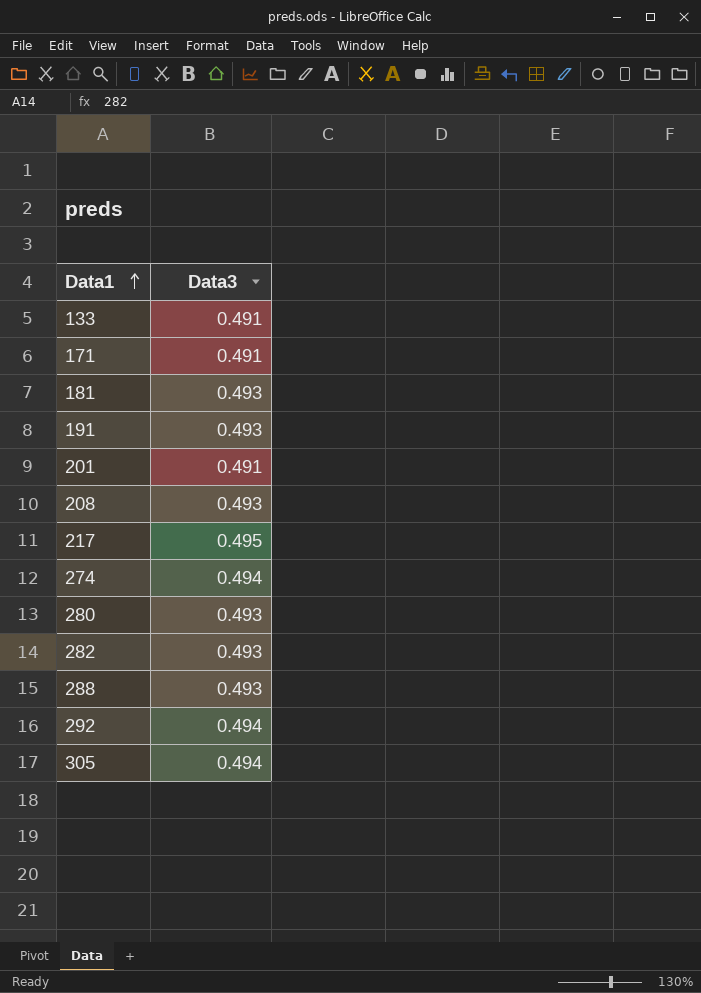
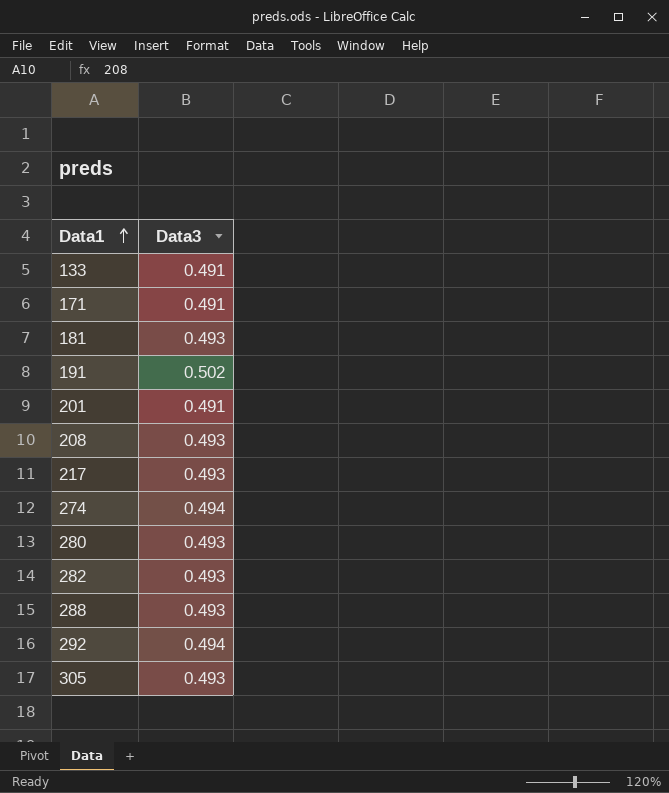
191 | Data3: 0.493 -> 0.502
217 | Data3: 0.495 -> 0.493
305 | Data3: 0.494 -> 0.493

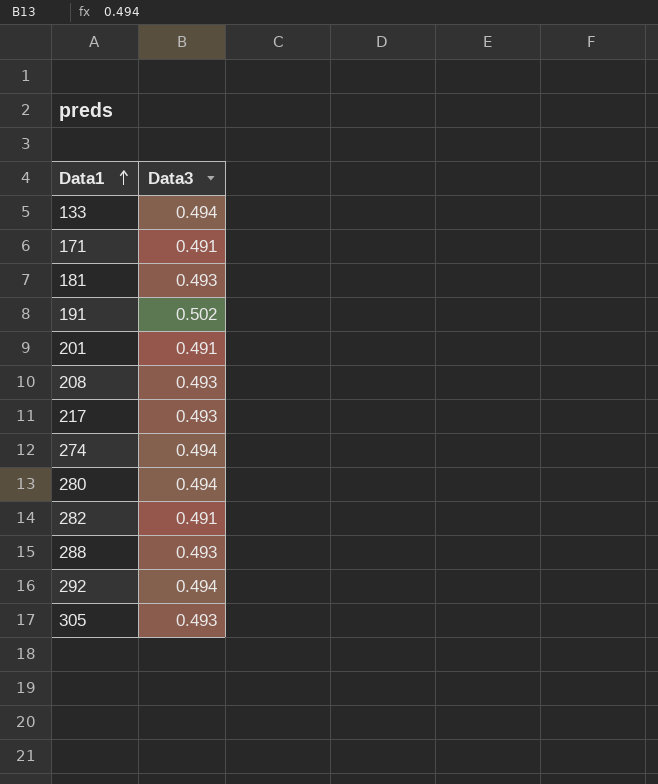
133 | Data3: 0.491 -> 0.494
280 | Data3: 0.493 -> 0.494
282 | Data3: 0.493 -> 0.491

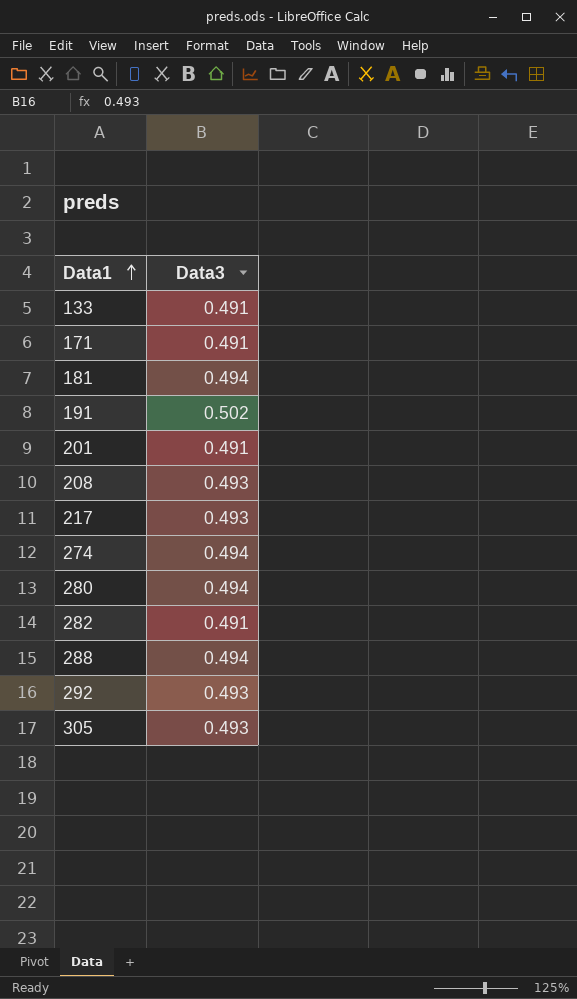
133 | Data3: 0.494 -> 0.491
181 | Data3: 0.493 -> 0.494
288 | Data3: 0.493 -> 0.494
292 | Data3: 0.494 -> 0.493

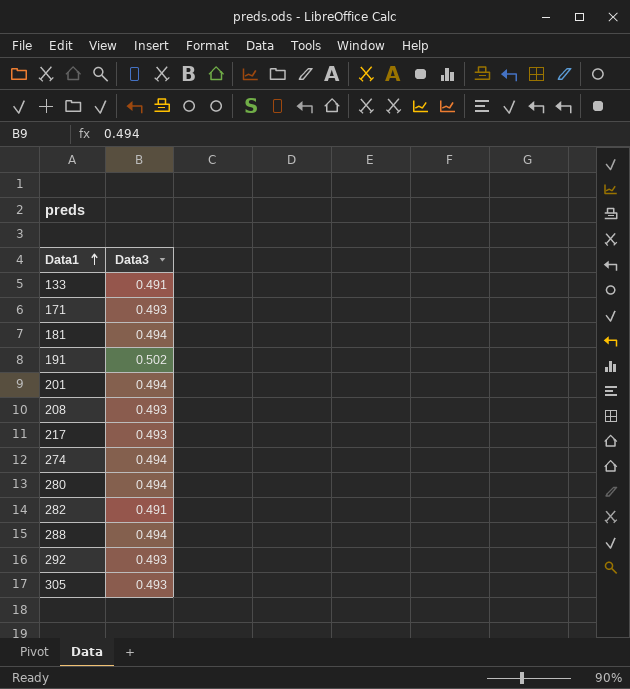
171 | Data3: 0.491 -> 0.493
201 | Data3: 0.491 -> 0.494

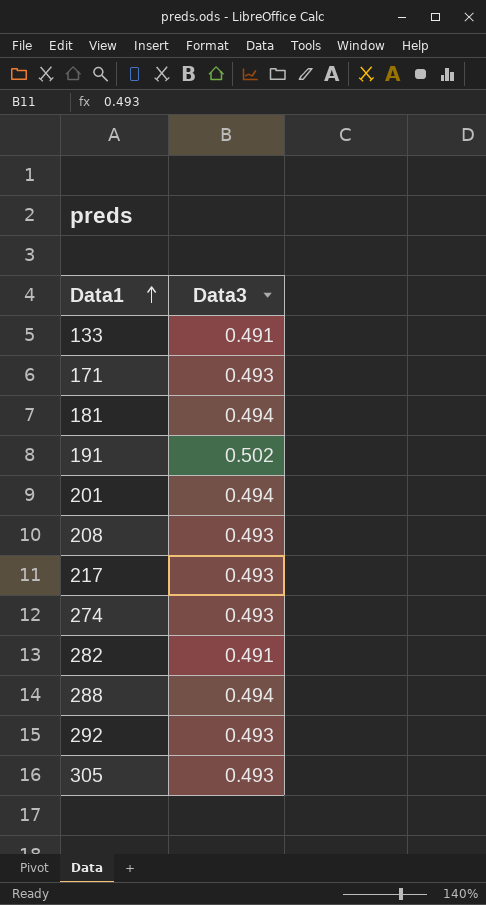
row 280: 0.494 -> none
274 | Data3: 0.494 -> 0.493

